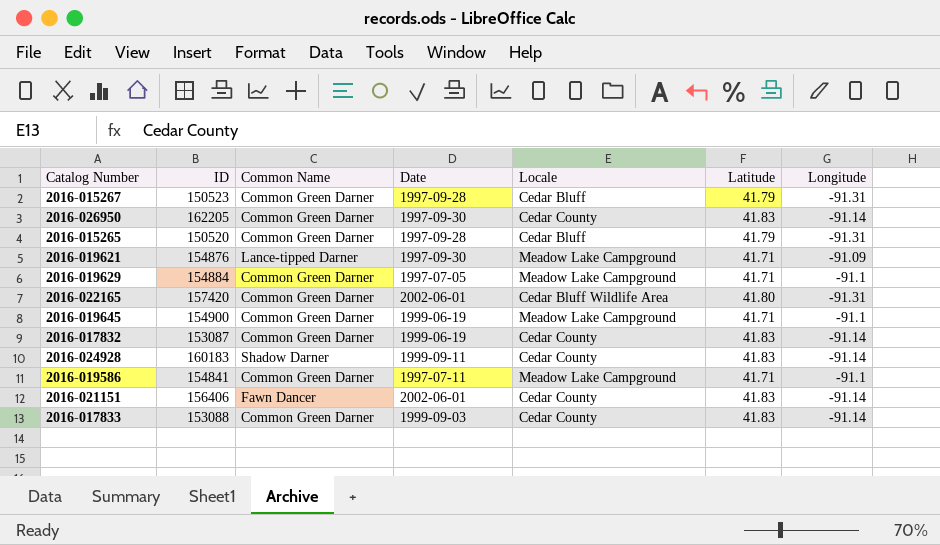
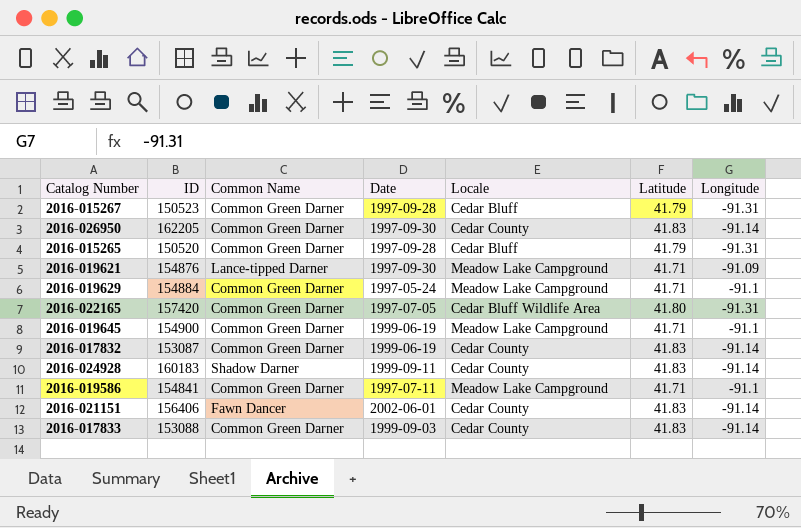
2016-019629 | Date: 1997-07-05 -> 1997-05-24
2016-022165 | Date: 2002-06-01 -> 1997-07-05

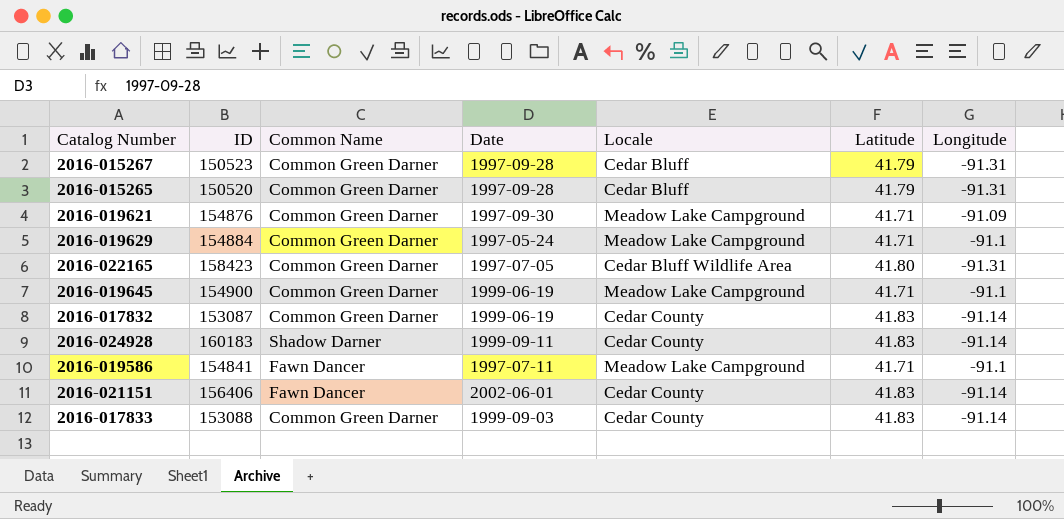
row 2016-026950: 162205 | Common Green Darner | 1997-09-30 | Cedar County | 41.83 | -91.14 -> none
2016-019621 | Common Name: Lance-tipped Darner -> Common Green Darner
2016-022165 | ID: 157420 -> 158423
2016-019586 | Common Name: Common Green Darner -> Fawn Dancer

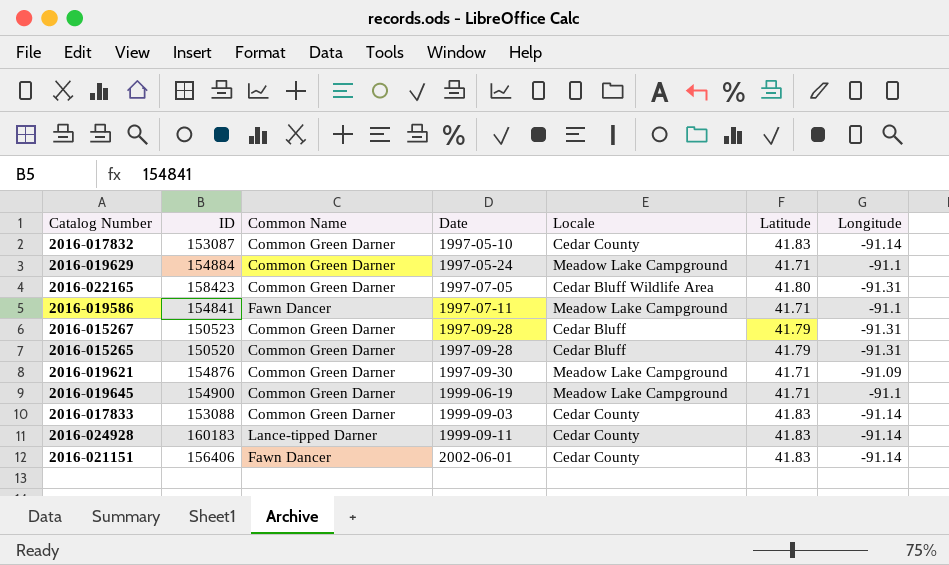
row order: none -> Date ascending
2016-017832 | Date: 1999-06-19 -> 1997-05-10
2016-024928 | Common Name: Shadow Darner -> Lance-tipped Darner

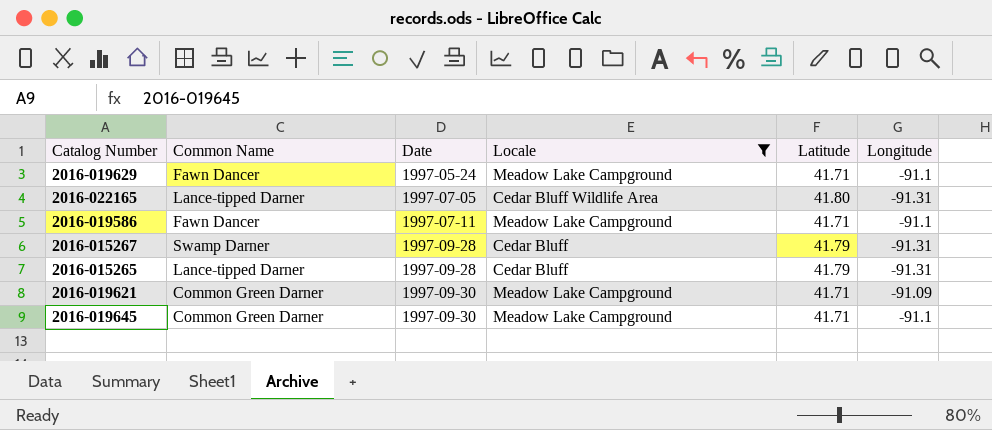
filter: none -> Locale != Cedar County
column ID | position: 2 -> none
2016-019629 | Common Name: Common Green Darner -> Fawn Dancer
2016-022165 | Common Name: Common Green Darner -> Lance-tipped Darner
2016-015267 | Common Name: Common Green Darner -> Swamp Darner
2016-015265 | Common Name: Common Green Darner -> Lance-tipped Darner
2016-019645 | Date: 1999-06-19 -> 1997-09-30

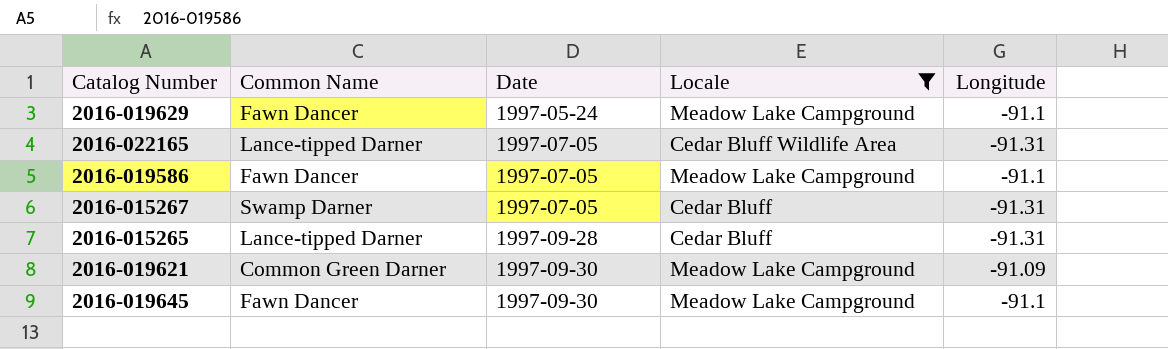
column Latitude | position: 5 -> none
2016-019586 | Date: 1997-07-11 -> 1997-07-05
2016-015267 | Date: 1997-09-28 -> 1997-07-05
2016-019645 | Common Name: Common Green Darner -> Fawn Dancer

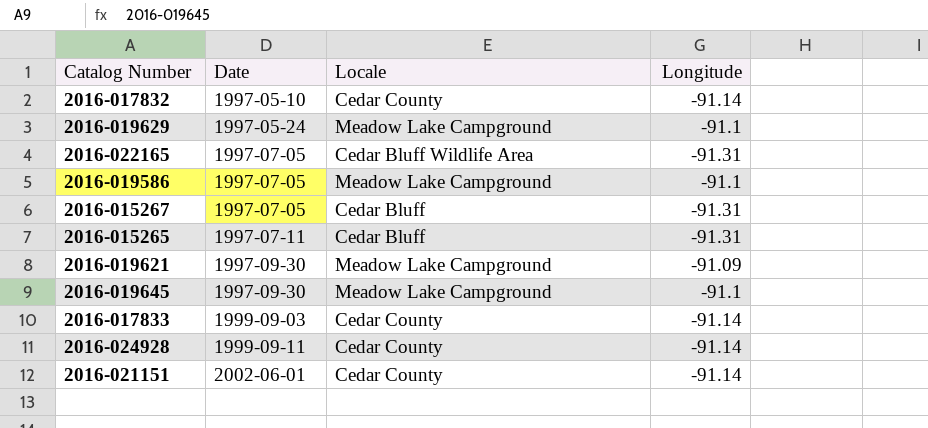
filter: Locale != Cedar County -> none
column Common Name | position: 2 -> none
2016-015265 | Date: 1997-09-28 -> 1997-07-11

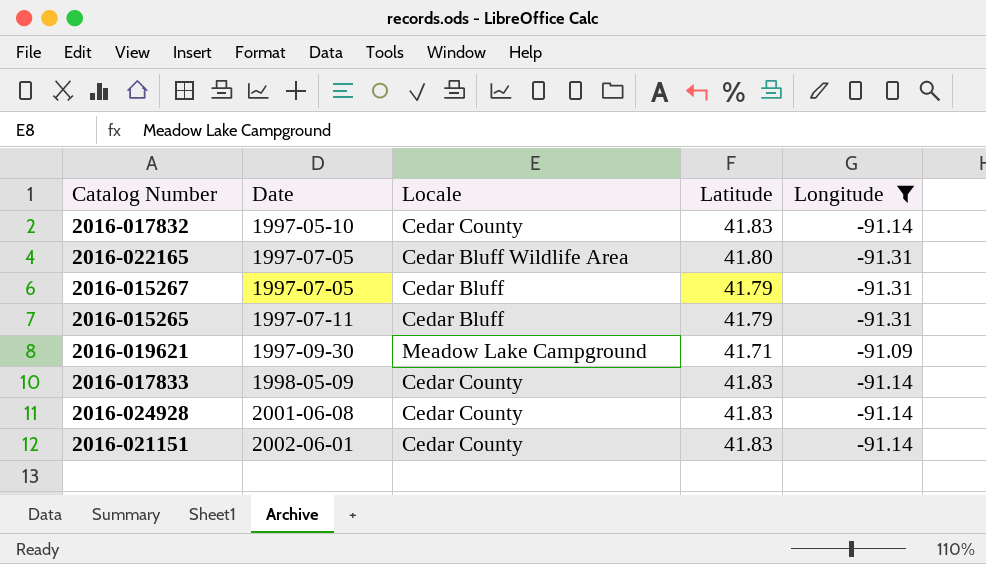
filter: none -> Longitude != -91.1
column Latitude | position: none -> 4
2016-017833 | Date: 1999-09-03 -> 1998-05-09
2016-024928 | Date: 1999-09-11 -> 2001-06-08

